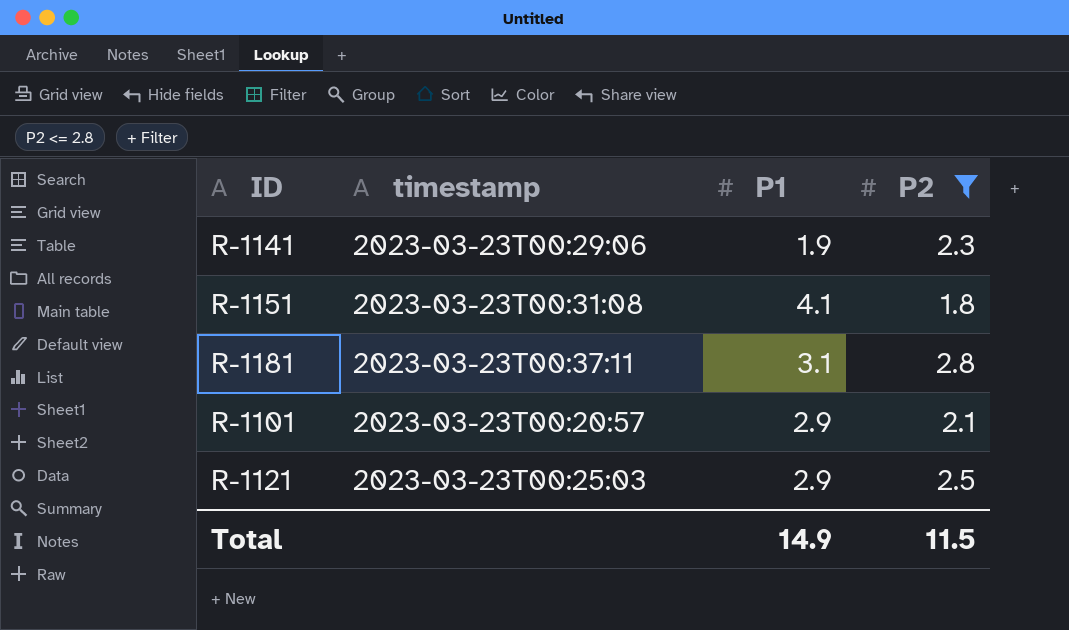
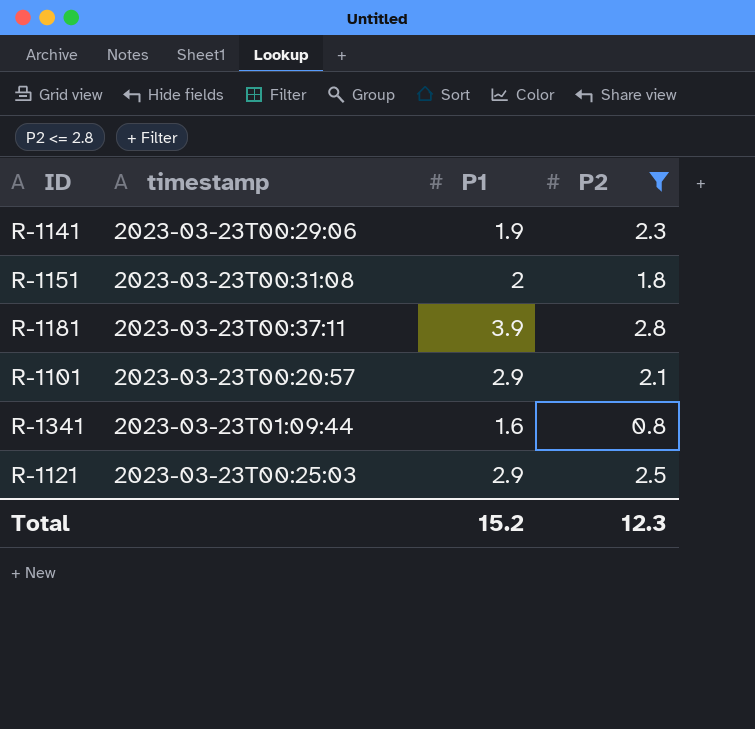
R-1151 | P1: 4.1 -> 2
R-1181 | P1: 3.1 -> 3.9
row R-1341: none -> 2023-03-23T01:09:44 | 1.6 | 0.8
Total | P1: 14.9 -> 15.2
Total | P2: 11.5 -> 12.3

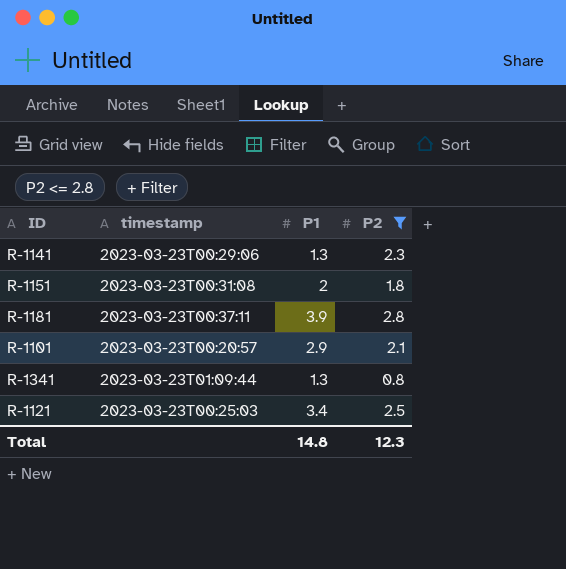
R-1141 | P1: 1.9 -> 1.3
R-1341 | P1: 1.6 -> 1.3
R-1121 | P1: 2.9 -> 3.4
Total | P1: 15.2 -> 14.8

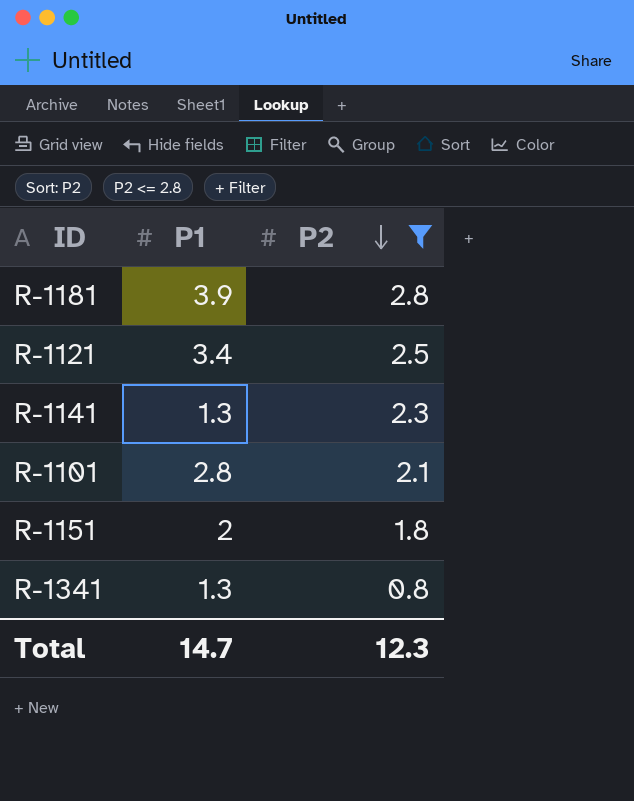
row order: none -> P2 descending
column timestamp | position: 2 -> none
R-1101 | P1: 2.9 -> 2.8
Total | P1: 14.8 -> 14.7

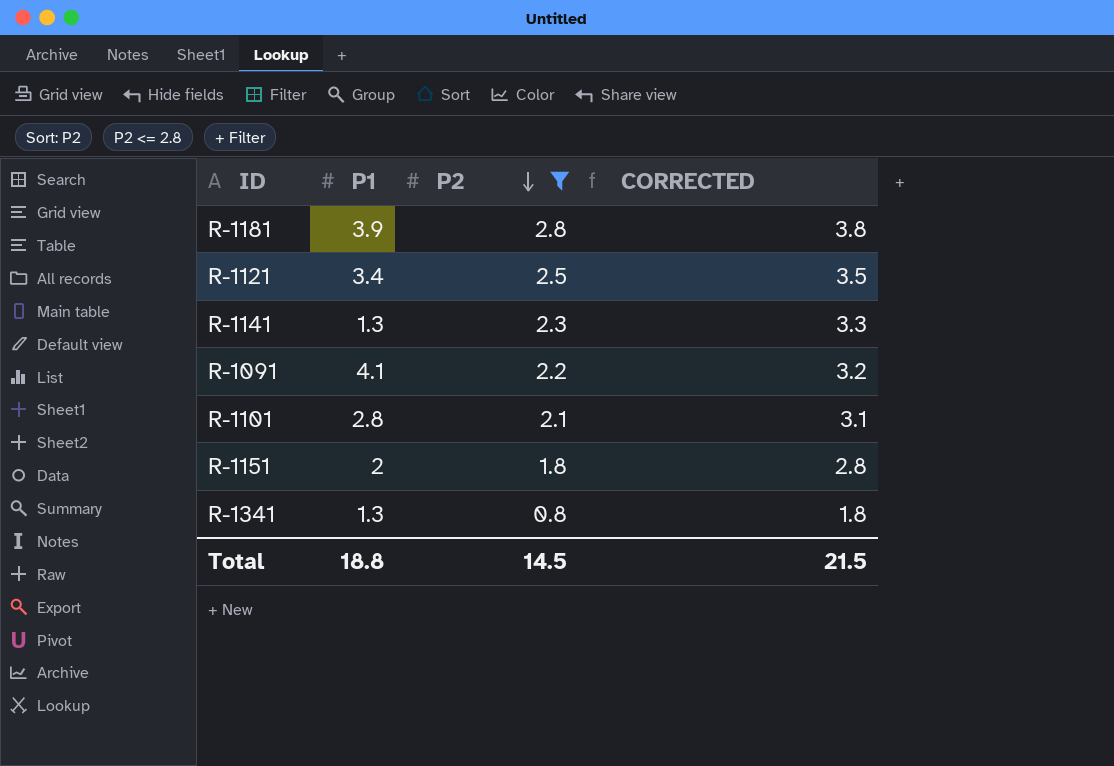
column CORRECTED | formula: none -> [P2] + 1
row R-1091: none -> 4.1 | 2.2 | 3.2
Total | P1: 14.7 -> 18.8
Total | P2: 12.3 -> 14.5

